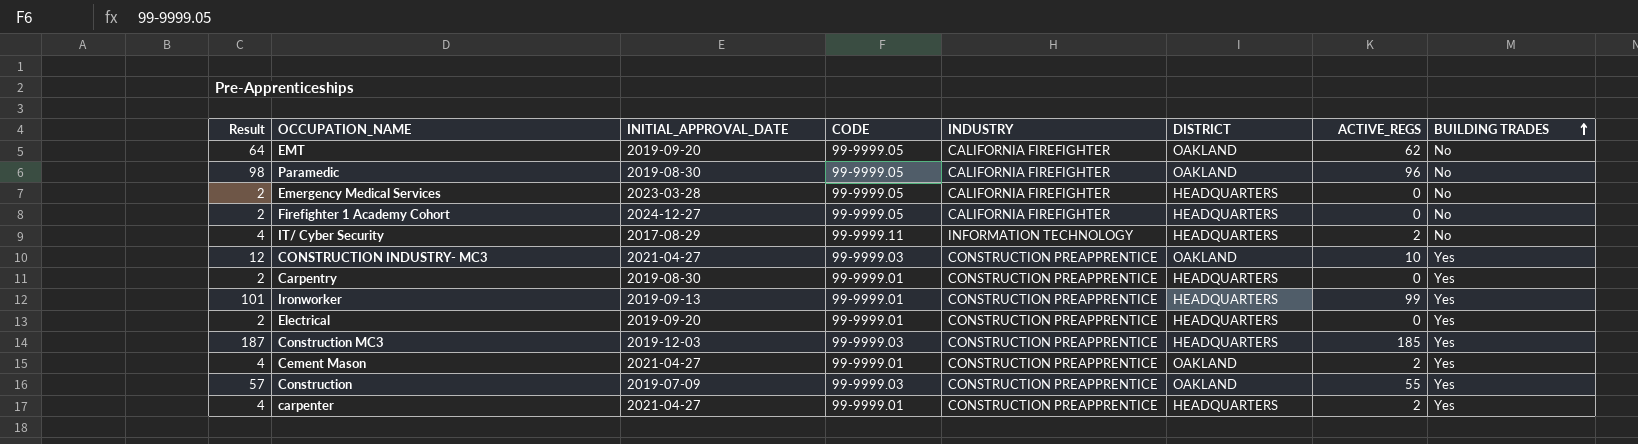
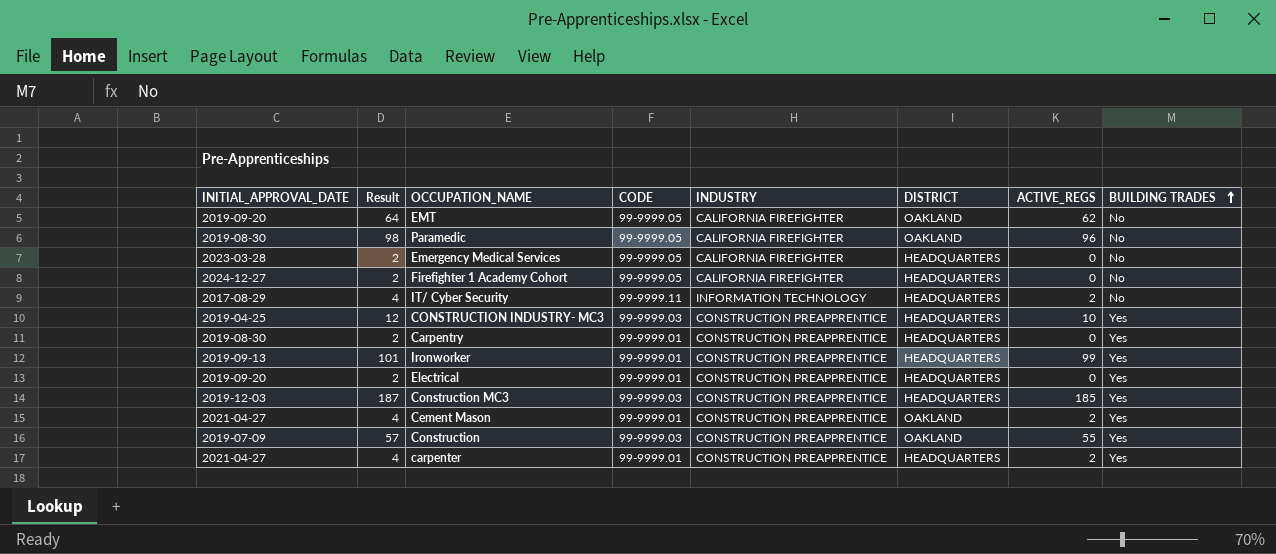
column INITIAL_APPROVAL_DATE | position: 3 -> 1
CONSTRUCTION INDUSTRY- MC3 | INITIAL_APPROVAL_DATE: 2021-04-27 -> 2019-04-25
CONSTRUCTION INDUSTRY- MC3 | DISTRICT: OAKLAND -> HEADQUARTERS

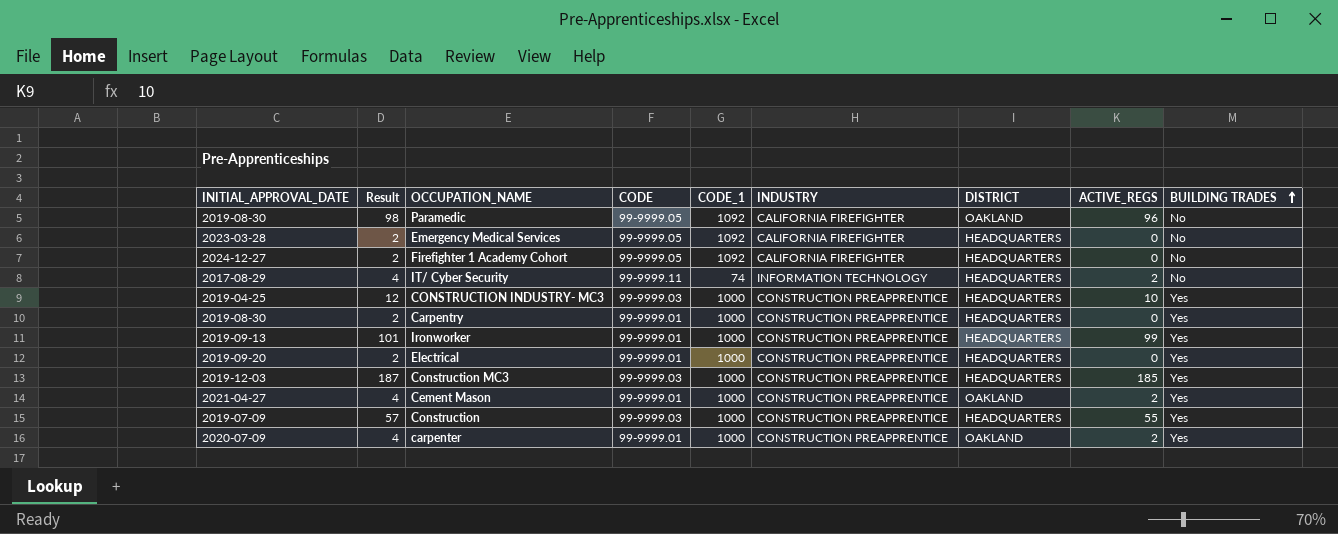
column CODE_1 | position: none -> 5
row EMT: 2019-09-20 | 64 | 99-9999.05 | CALIFORNIA FIREFIGHTER | OAKLAND | 62 | No -> none
Construction | DISTRICT: OAKLAND -> HEADQUARTERS
carpenter | INITIAL_APPROVAL_DATE: 2021-04-27 -> 2020-07-09
carpenter | DISTRICT: HEADQUARTERS -> OAKLAND

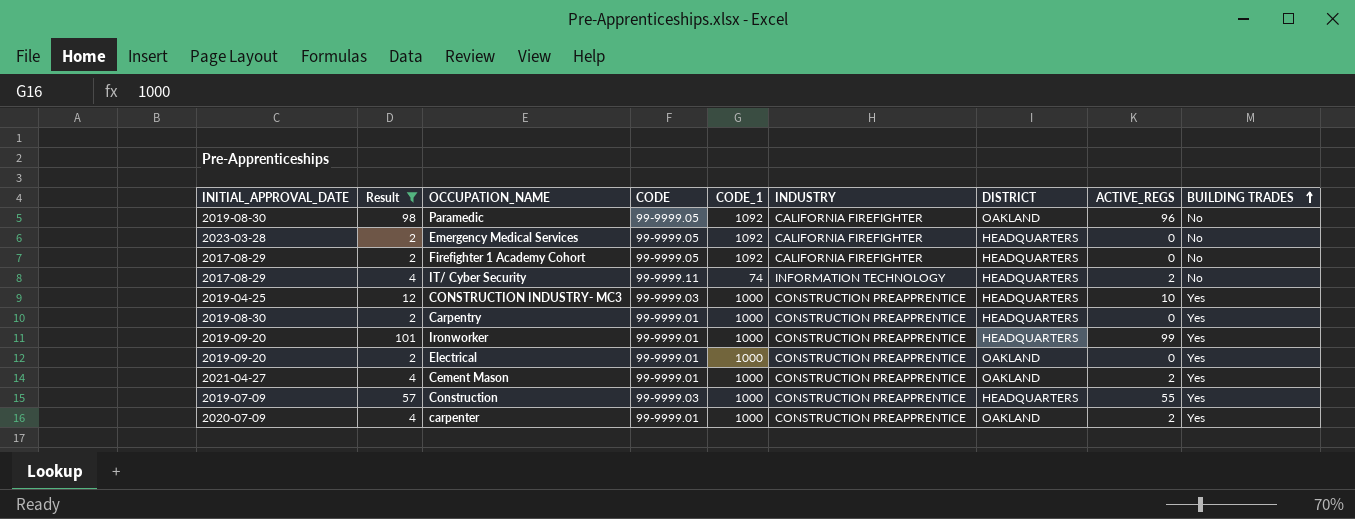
filter: none -> Result != 187
Firefighter 1 Academy Cohort | INITIAL_APPROVAL_DATE: 2024-12-27 -> 2017-08-29
Ironworker | INITIAL_APPROVAL_DATE: 2019-09-13 -> 2019-09-20
Electrical | DISTRICT: HEADQUARTERS -> OAKLAND

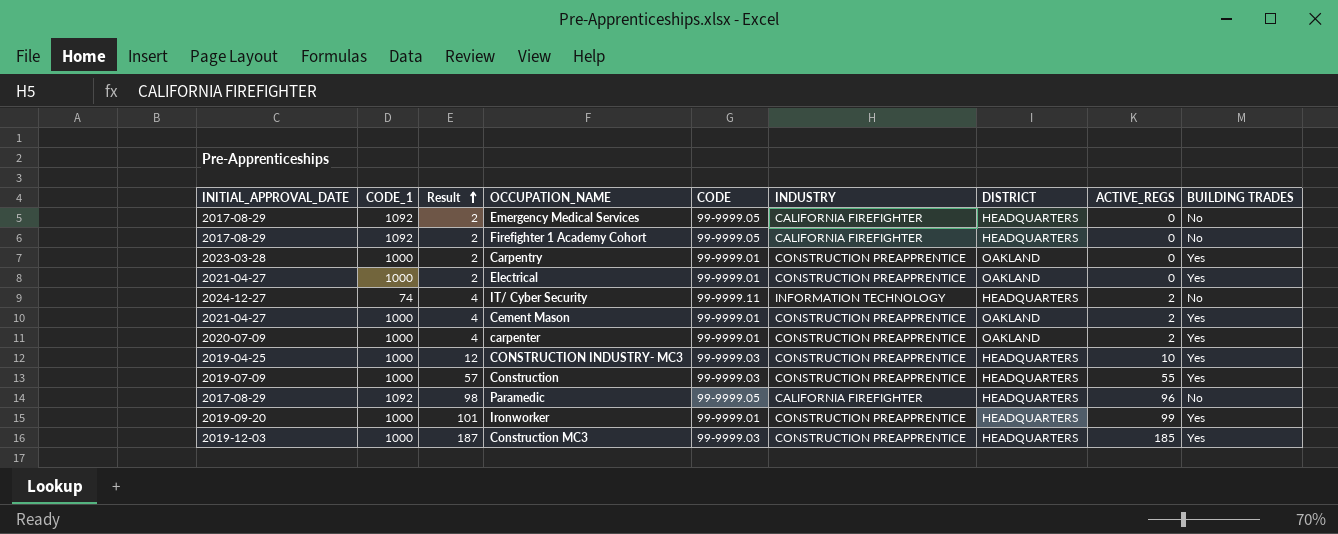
filter: Result != 187 -> none
row order: BUILDING TRADES ascending -> Result ascending
column CODE_1 | position: 5 -> 2
Emergency Medical Services | INITIAL_APPROVAL_DATE: 2023-03-28 -> 2017-08-29
Carpentry | INITIAL_APPROVAL_DATE: 2019-08-30 -> 2023-03-28
Carpentry | DISTRICT: HEADQUARTERS -> OAKLAND
Electrical | INITIAL_APPROVAL_DATE: 2019-09-20 -> 2021-04-27
IT/ Cyber Security | INITIAL_APPROVAL_DATE: 2017-08-29 -> 2024-12-27
Paramedic | INITIAL_APPROVAL_DATE: 2019-08-30 -> 2017-08-29
Paramedic | DISTRICT: OAKLAND -> HEADQUARTERS

